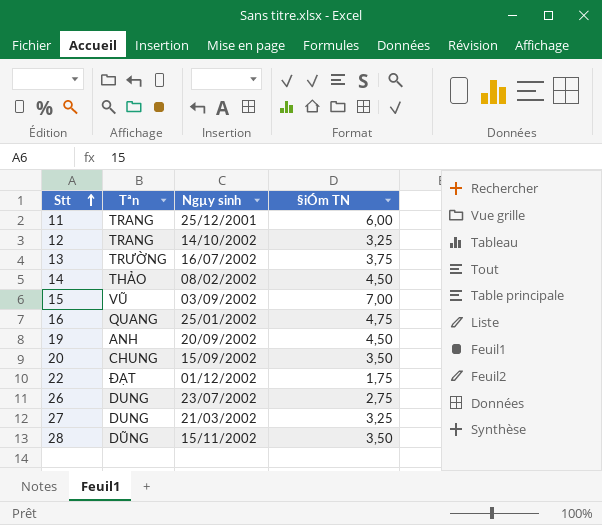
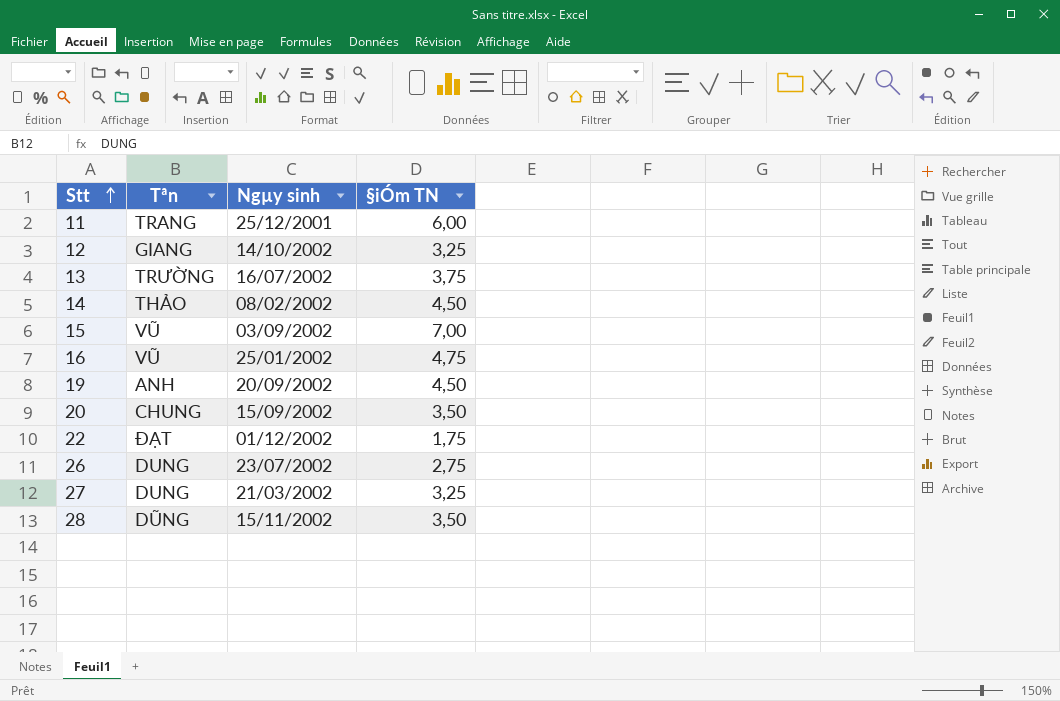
12 | Tªn: TRANG -> GIANG
16 | Tªn: QUANG -> VŨ

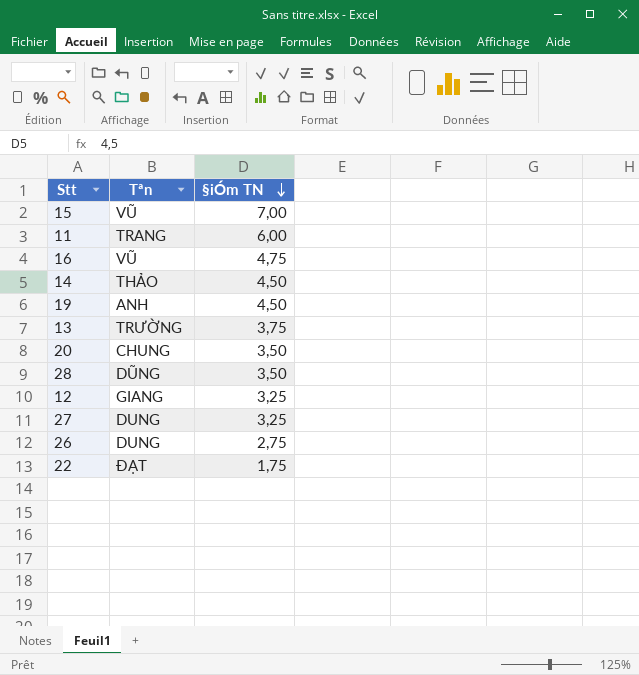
row order: Stt ascending -> §iÓm TN descending
column Ngµy sinh | position: 3 -> none

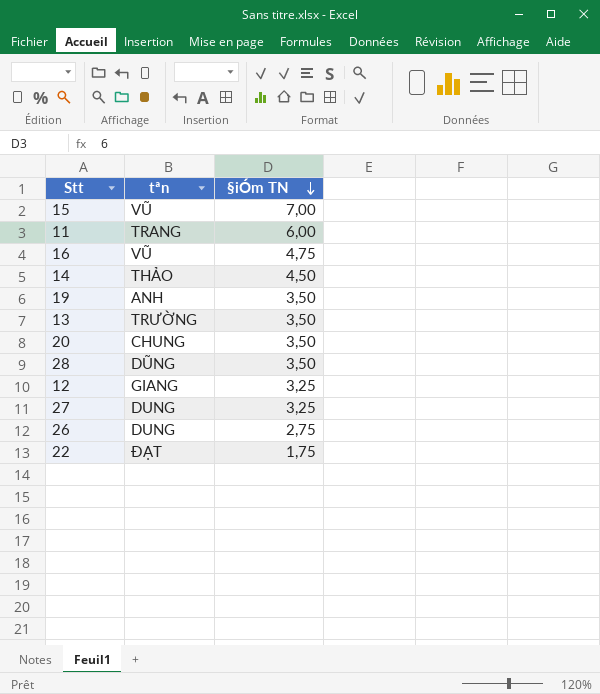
column name: Tªn -> tªn
19 | §iÓm TN: 4,50 -> 3,50
13 | §iÓm TN: 3,75 -> 3,50

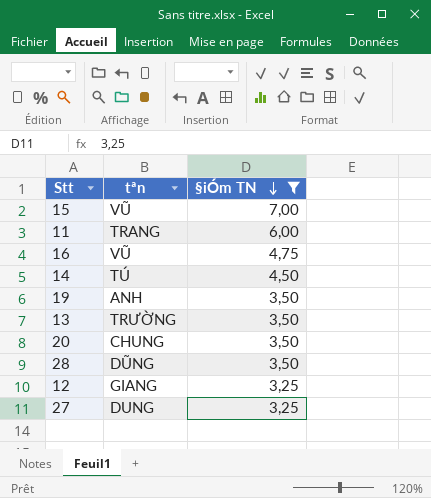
filter: none -> §iÓm TN >= 3,25
14 | tªn: THẢO -> TÚ

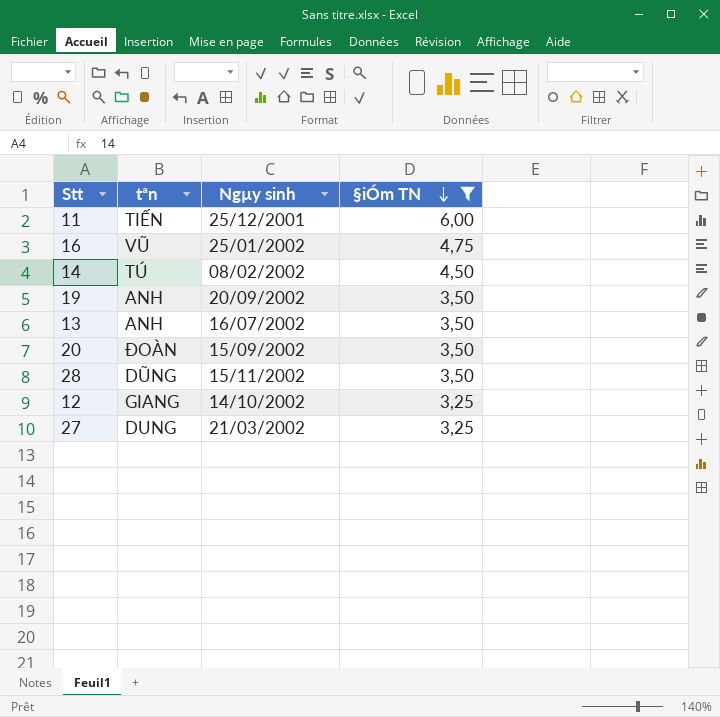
column Ngµy sinh | position: none -> 3
row 15: VŨ | 7,00 -> none
11 | tªn: TRANG -> TIẾN
13 | tªn: TRƯỜNG -> ANH
20 | tªn: CHUNG -> ĐOÀN

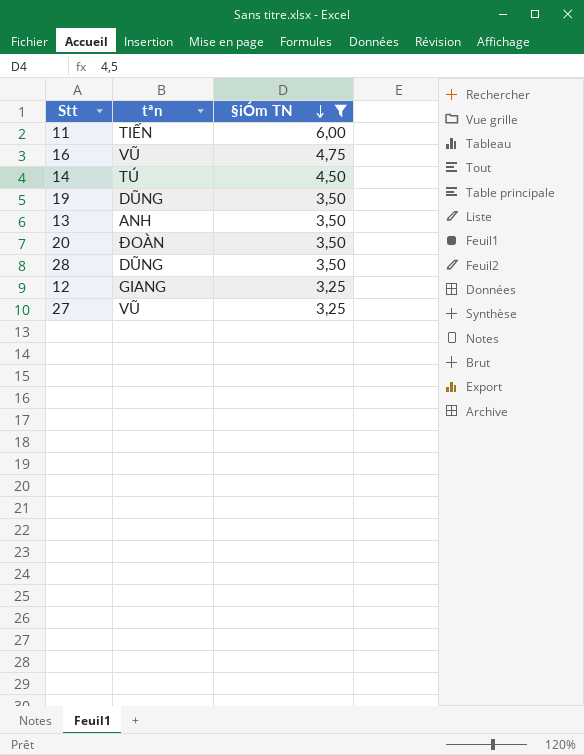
column Ngµy sinh | position: 3 -> none
19 | tªn: ANH -> DŨNG
27 | tªn: DUNG -> VŨ

